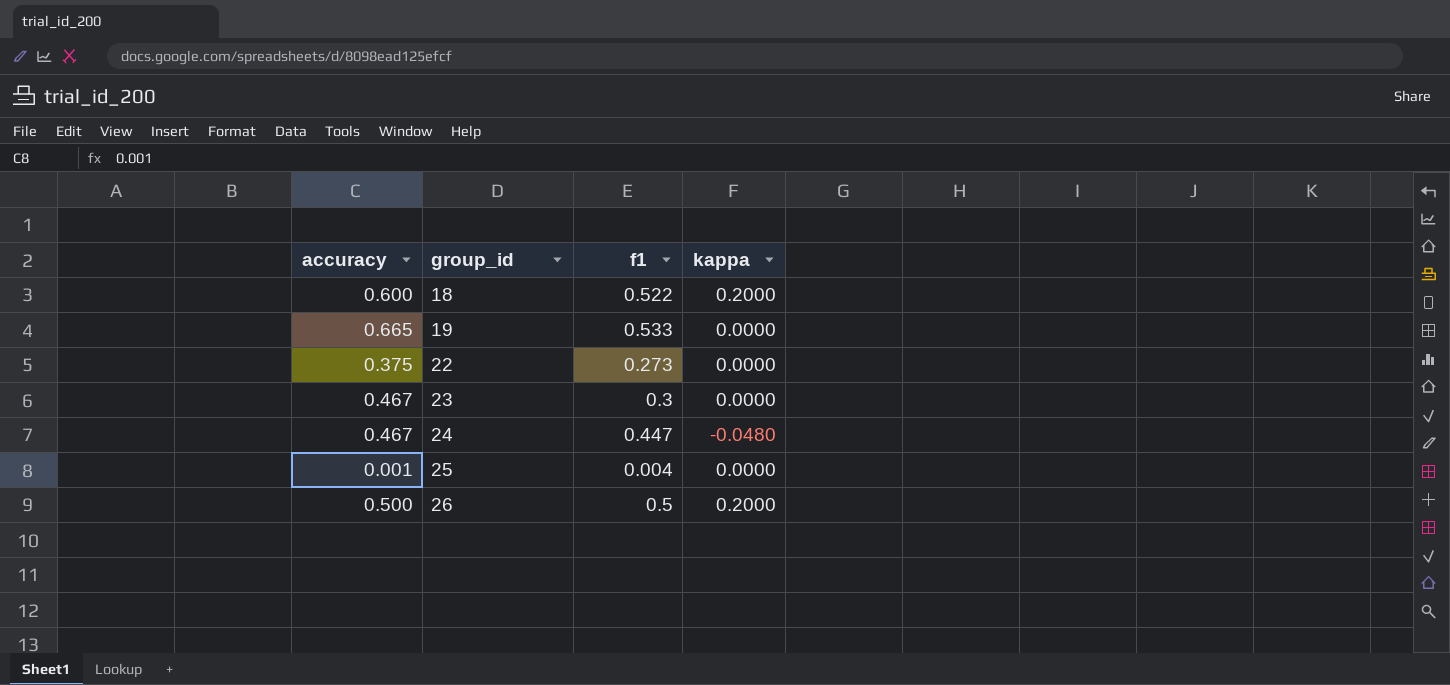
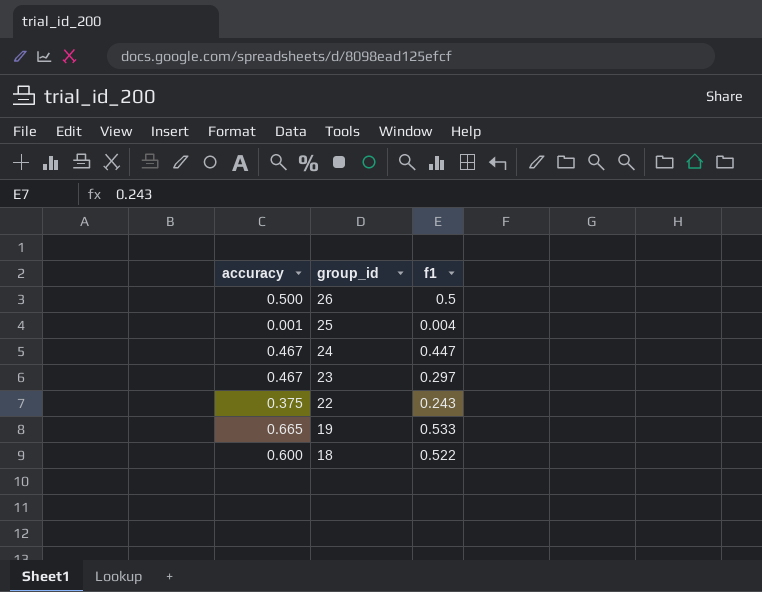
row order: group_id ascending -> group_id descending
column kappa | position: 4 -> none
23 | f1: 0.3 -> 0.297
22 | f1: 0.273 -> 0.243

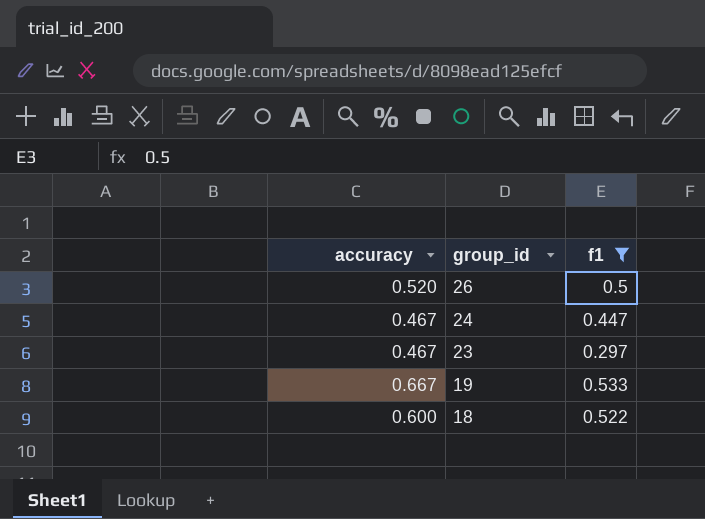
filter: none -> f1 >= 0.297
26 | accuracy: 0.500 -> 0.520
19 | accuracy: 0.665 -> 0.667

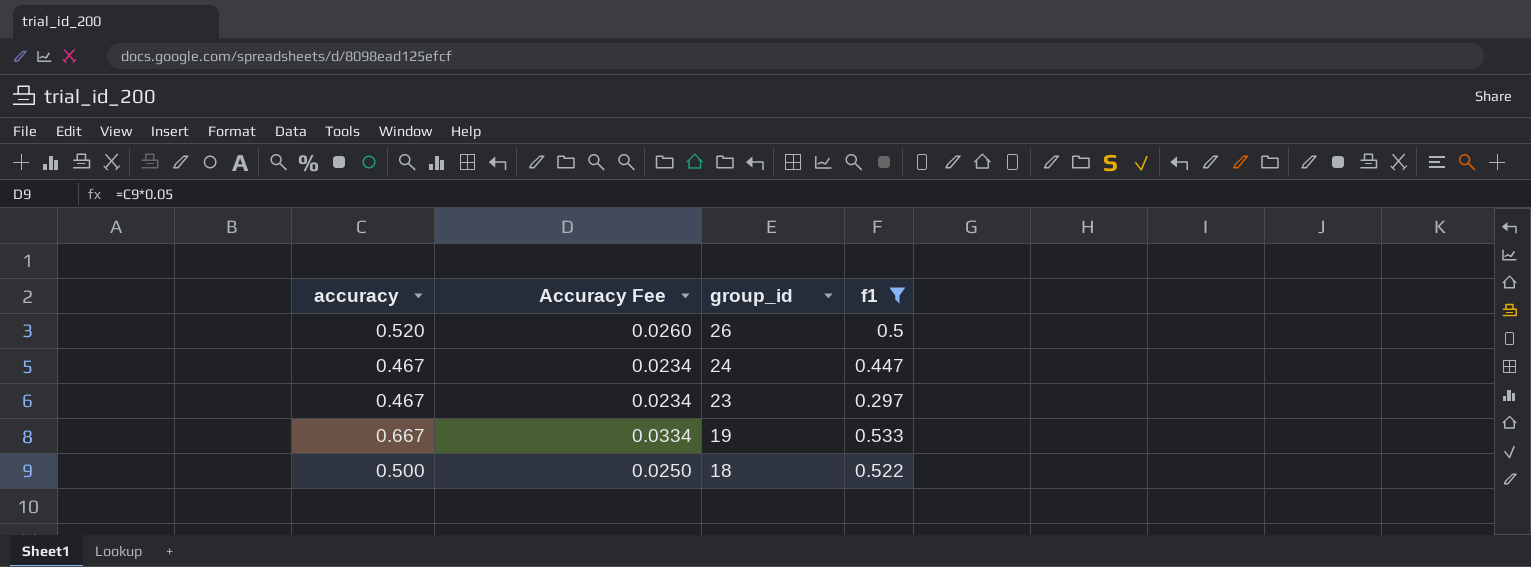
column Accuracy Fee | formula: none -> [accuracy] * 0.05
18 | accuracy: 0.600 -> 0.500

